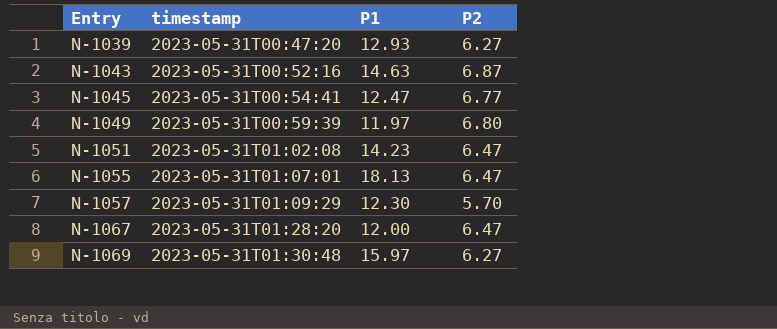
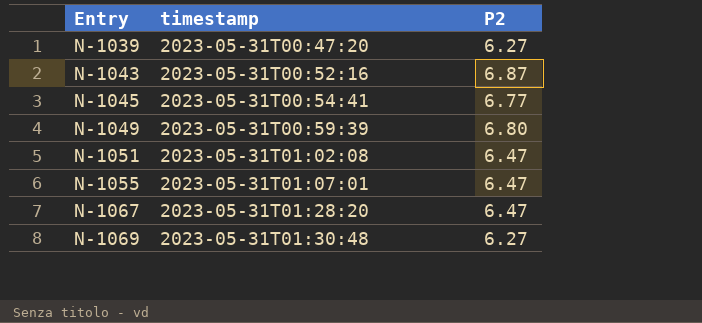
column P1 | position: 3 -> none
row N-1057: 2023-05-31T01:09:29 | 12.30 | 5.70 -> none

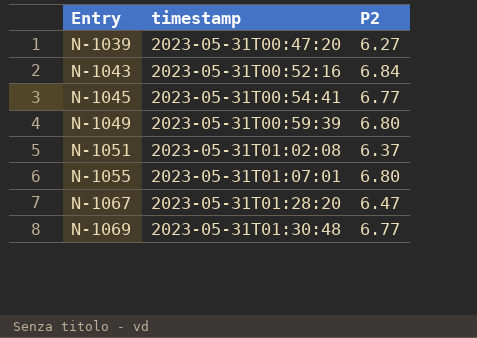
N-1043 | P2: 6.87 -> 6.84
N-1051 | P2: 6.47 -> 6.37
N-1055 | P2: 6.47 -> 6.80
N-1069 | P2: 6.27 -> 6.77

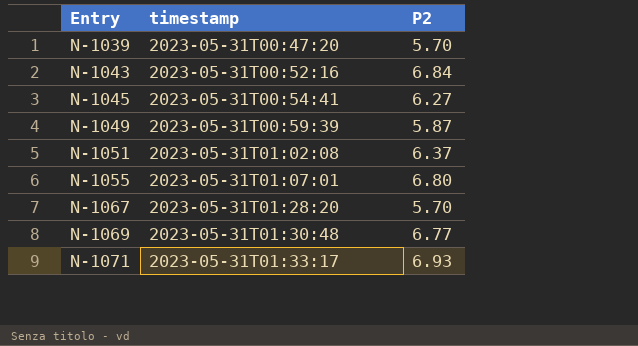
N-1039 | P2: 6.27 -> 5.70
N-1045 | P2: 6.77 -> 6.27
N-1049 | P2: 6.80 -> 5.87
N-1067 | P2: 6.47 -> 5.70
row N-1071: none -> 2023-05-31T01:33:17 | 6.93

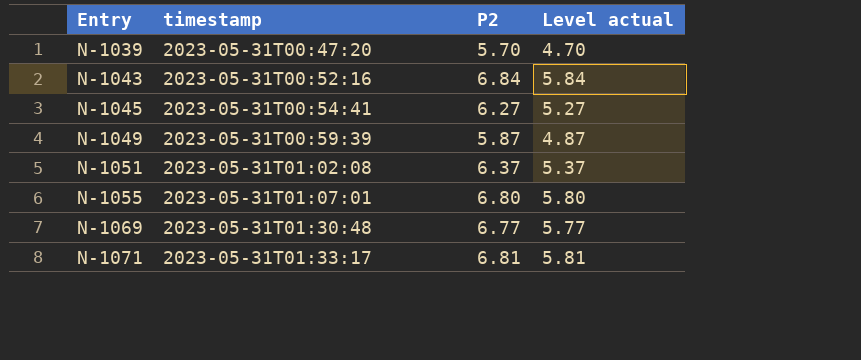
column Level actual | formula: none -> [P2] - 1
row N-1067: 2023-05-31T01:28:20 | 5.70 -> none
N-1071 | P2: 6.93 -> 6.81

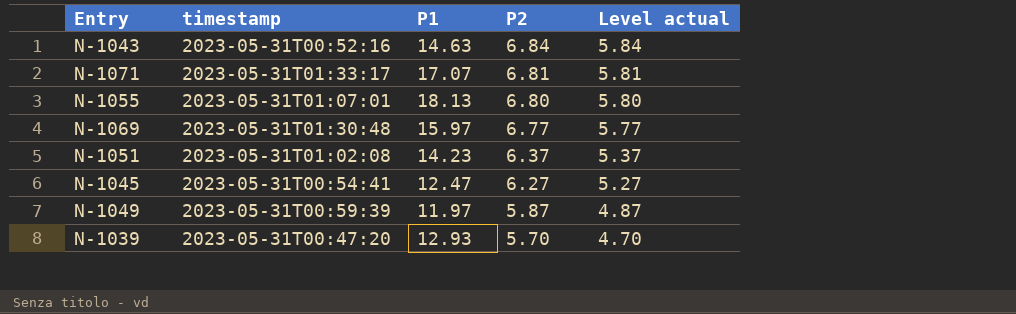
row order: Entry ascending -> P2 descending
column P1 | position: none -> 3

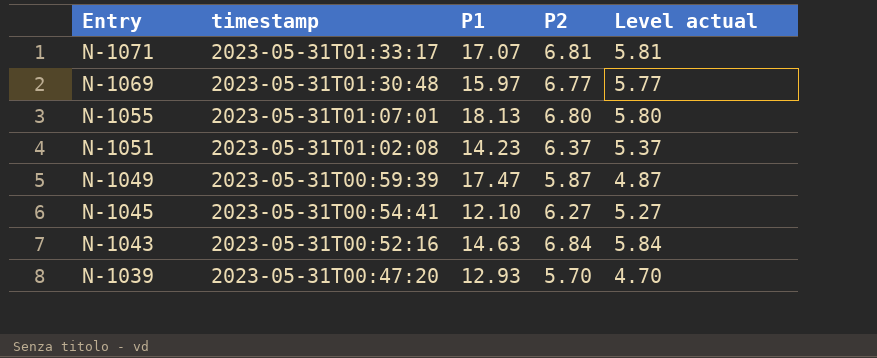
row order: P2 descending -> Entry descending
N-1049 | P1: 11.97 -> 17.47
N-1045 | P1: 12.47 -> 12.10

